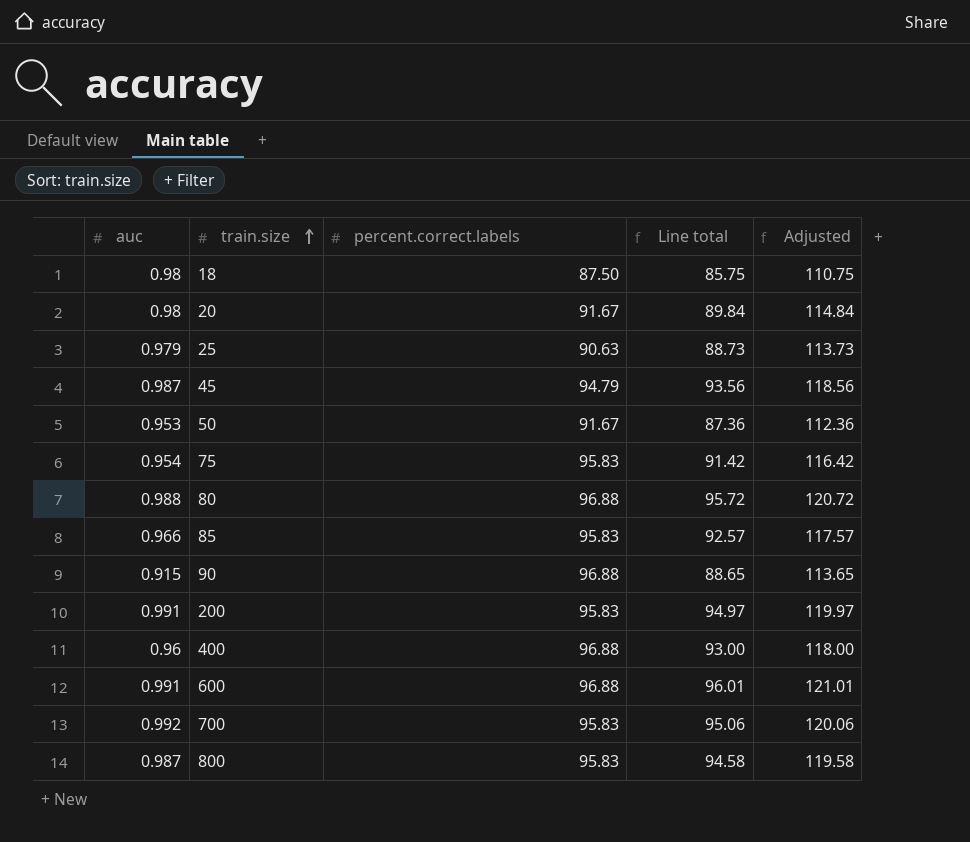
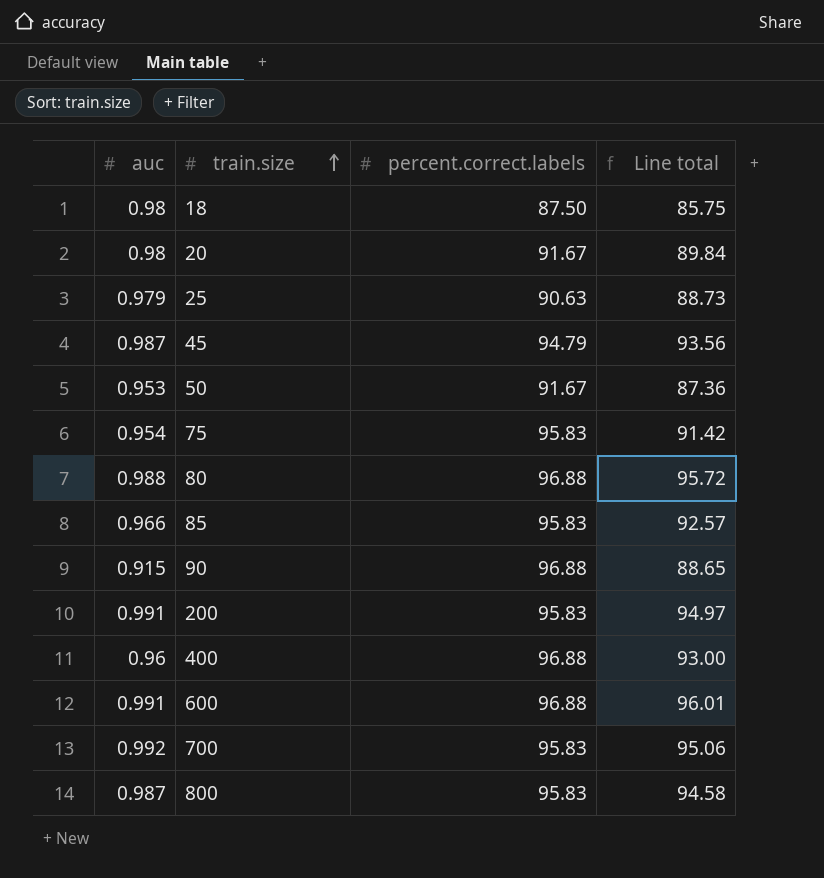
column Adjusted | formula: [Line total] + 25 -> none

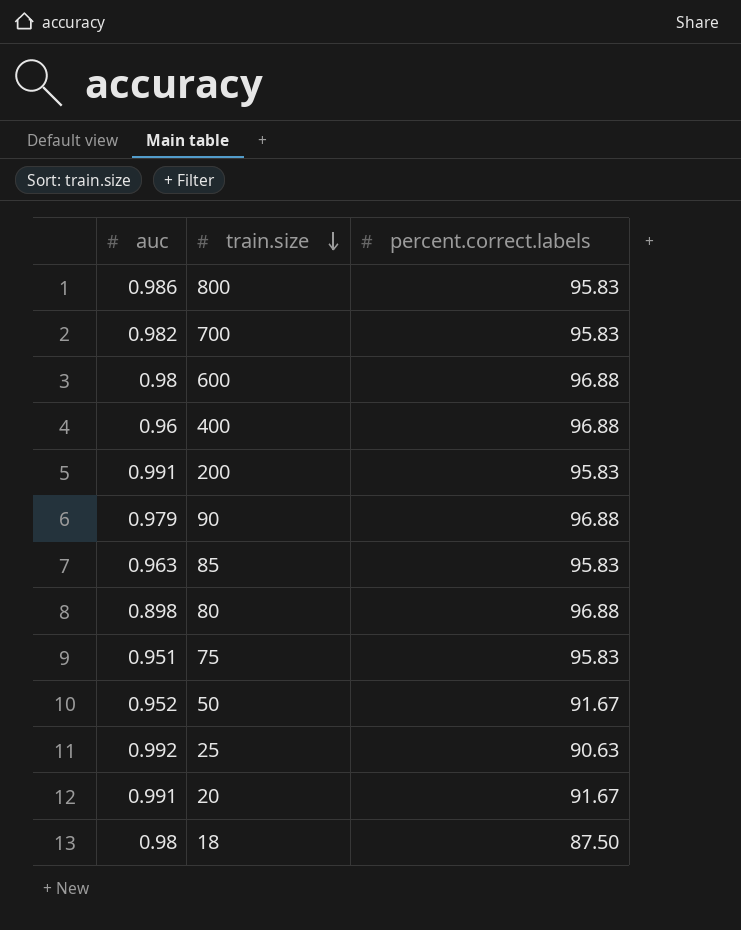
row order: train.size ascending -> train.size descending
column Line total | formula: [auc] * [percent.correct.labels] -> none
row 45: 0.987 | 94.79 | 93.56 -> none
800 | auc: 0.987 -> 0.986
700 | auc: 0.992 -> 0.982
600 | auc: 0.991 -> 0.98
90 | auc: 0.915 -> 0.979
85 | auc: 0.966 -> 0.963
80 | auc: 0.988 -> 0.898
75 | auc: 0.954 -> 0.951
50 | auc: 0.953 -> 0.952
25 | auc: 0.979 -> 0.992
20 | auc: 0.98 -> 0.991

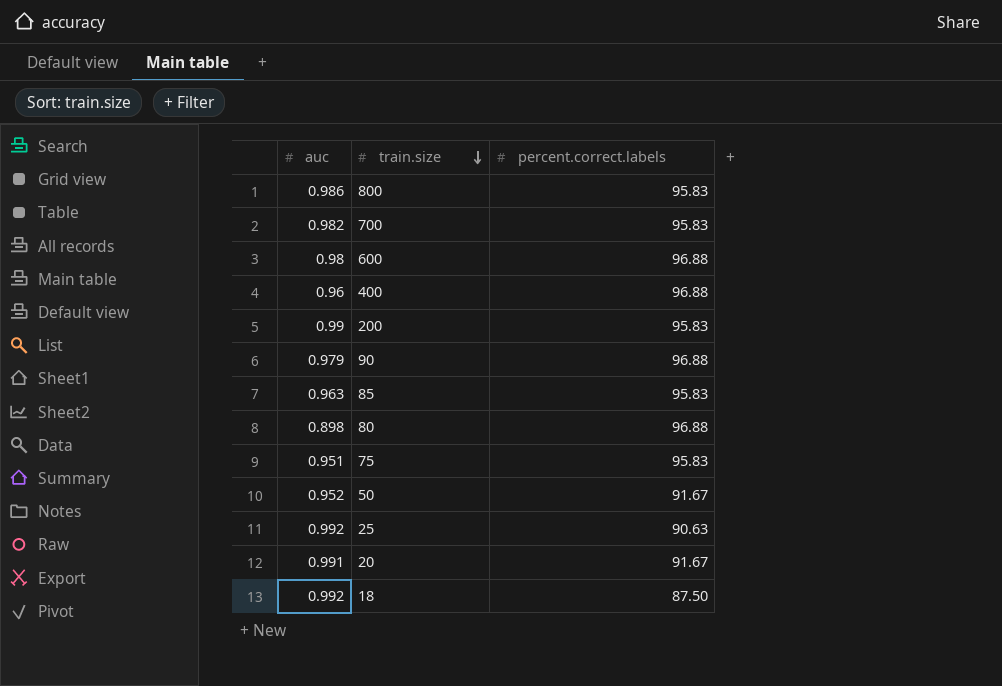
200 | auc: 0.991 -> 0.99
18 | auc: 0.98 -> 0.992

